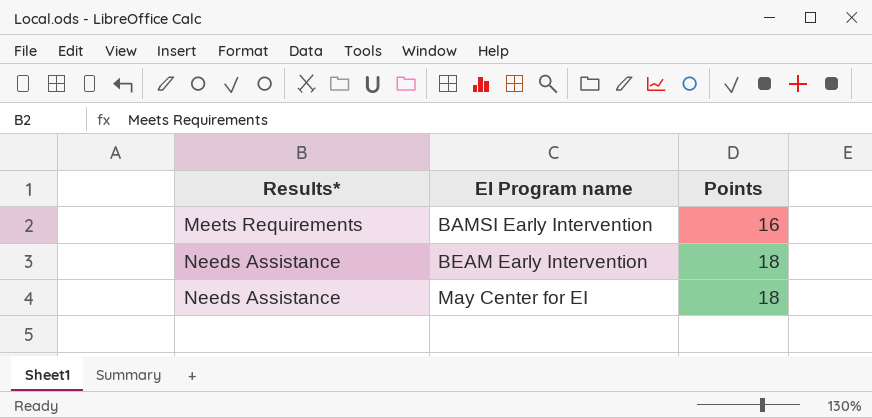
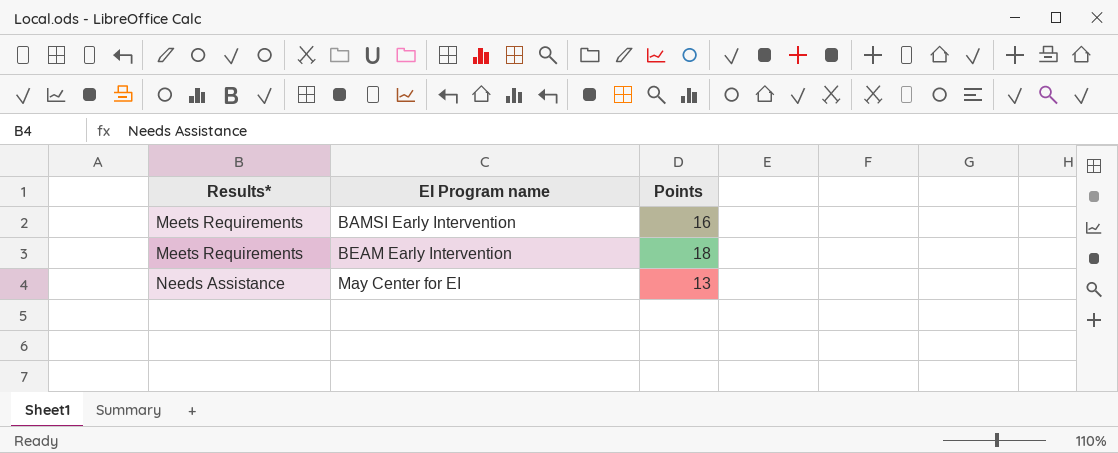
BEAM Early Intervention | Results*: Needs Assistance -> Meets Requirements
May Center for EI | Points: 18 -> 13

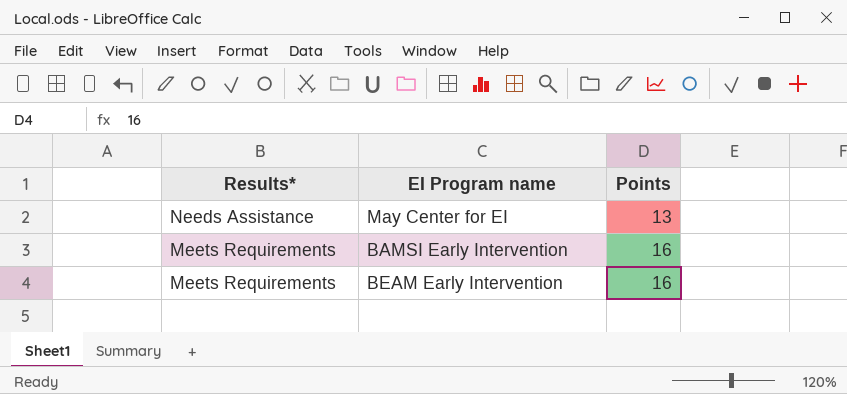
row order: Results* ascending -> Results* descending
BEAM Early Intervention | Points: 18 -> 16

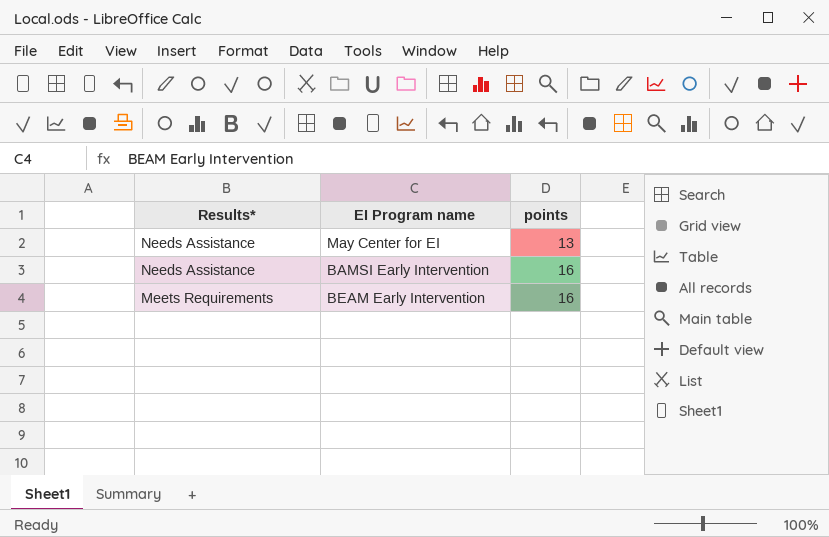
column name: Points -> points
BAMSI Early Intervention | Results*: Meets Requirements -> Needs Assistance

